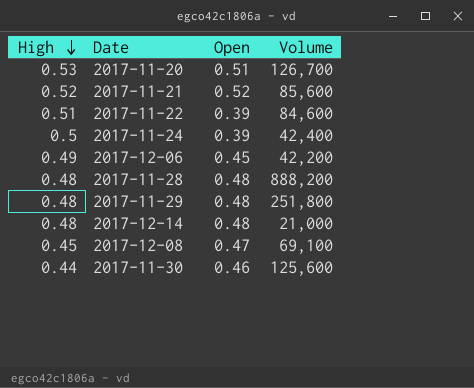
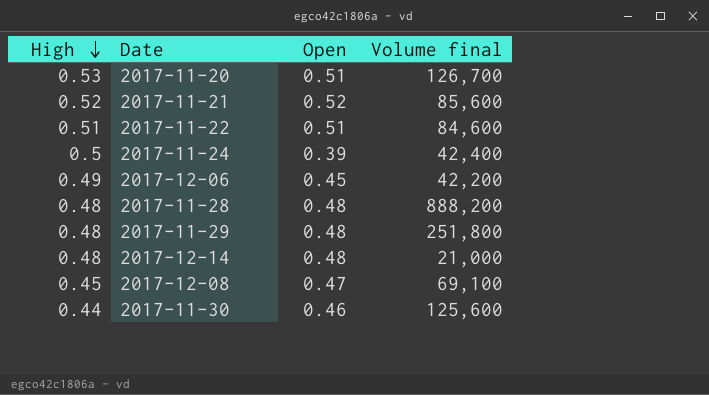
column name: Volume -> Volume final
2017-11-22 | Open: 0.39 -> 0.51

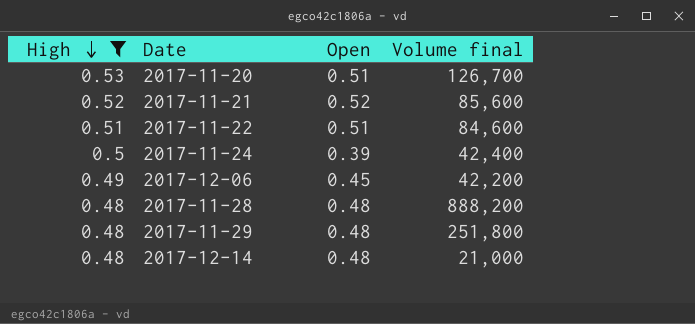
filter: none -> High >= 0.48

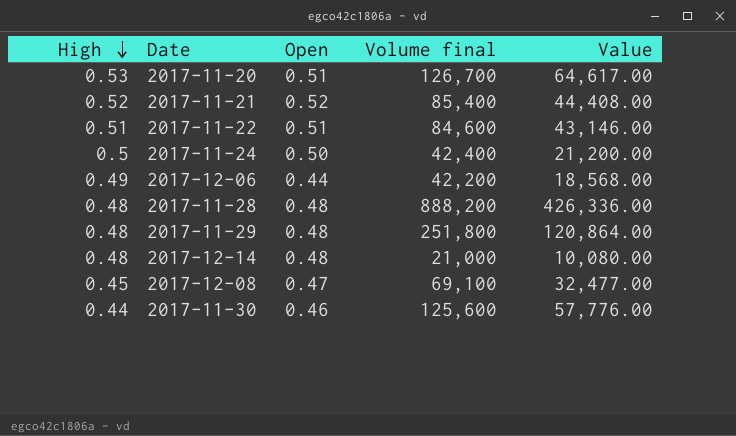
filter: High >= 0.48 -> none
column Value | formula: none -> [Open] * [Volume final]
2017-11-21 | Volume final: 85,600 -> 85,400
2017-11-24 | Open: 0.39 -> 0.50
2017-12-06 | Open: 0.45 -> 0.44

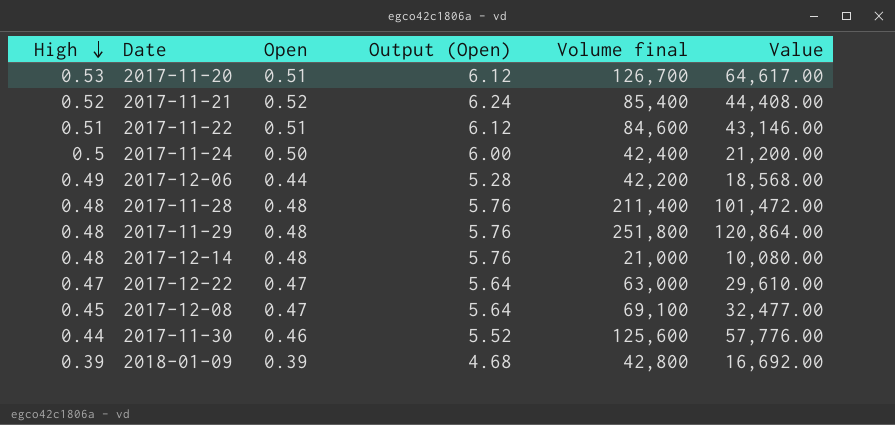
column Output (Open) | formula: none -> [Open] * 12
2017-11-28 | Volume final: 888,200 -> 211,400
2017-11-28 | Value: 426,336.00 -> 101,472.00
row 2017-12-22: none -> 0.47 | 0.47 | 5.64 | 63,000 | 29,610.00
row 2018-01-09: none -> 0.39 | 0.39 | 4.68 | 42,800 | 16,692.00

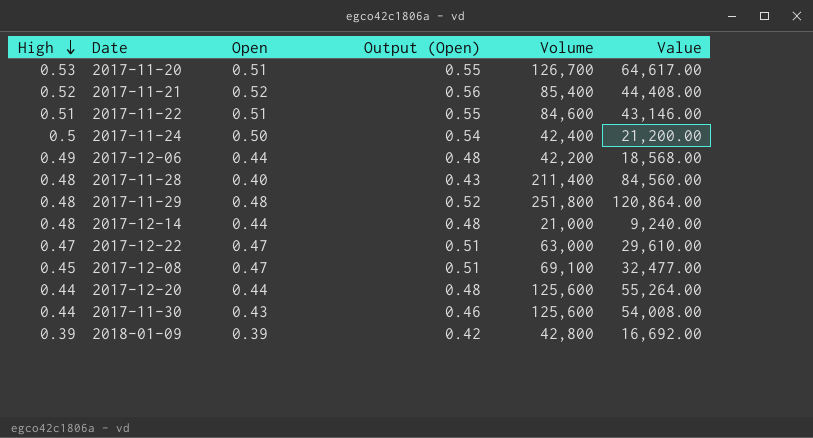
column Output (Open) | formula: [Open] * 12 -> [Open] * 1.08
column name: Volume final -> Volume
2017-11-28 | Open: 0.48 -> 0.40
2017-11-28 | Value: 101,472.00 -> 84,560.00
2017-12-14 | Open: 0.48 -> 0.44
2017-12-14 | Value: 10,080.00 -> 9,240.00
row 2017-12-20: none -> 0.44 | 0.44 | 0.48 | 125,600 | 55,264.00
2017-11-30 | Open: 0.46 -> 0.43
2017-11-30 | Value: 57,776.00 -> 54,008.00

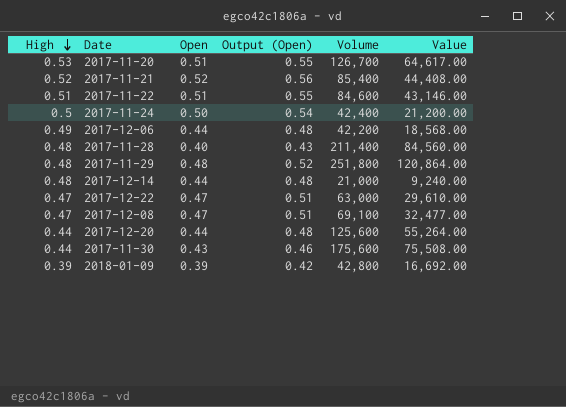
2017-12-08 | High: 0.45 -> 0.47
2017-11-30 | Volume: 125,600 -> 175,600
2017-11-30 | Value: 54,008.00 -> 75,508.00

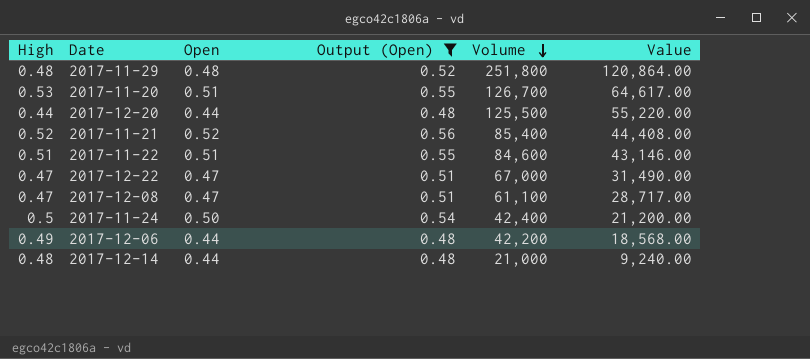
filter: none -> Output (Open) >= 0.48
row order: High descending -> Volume descending
2017-12-20 | Volume: 125,600 -> 125,500
2017-12-20 | Value: 55,264.00 -> 55,220.00
2017-12-22 | Volume: 63,000 -> 67,000
2017-12-22 | Value: 29,610.00 -> 31,490.00
2017-12-08 | Volume: 69,100 -> 61,100
2017-12-08 | Value: 32,477.00 -> 28,717.00

